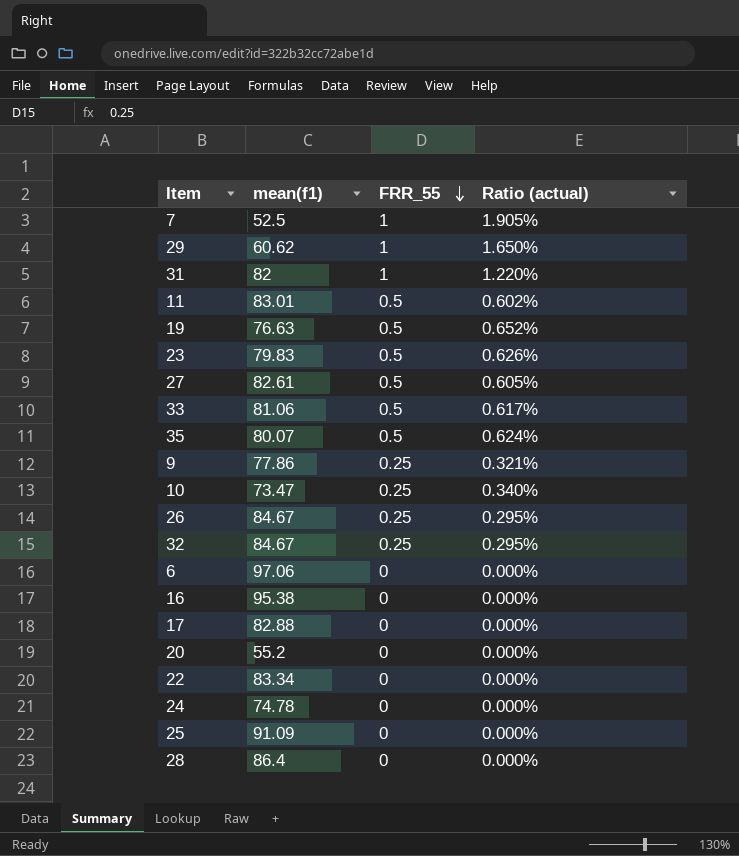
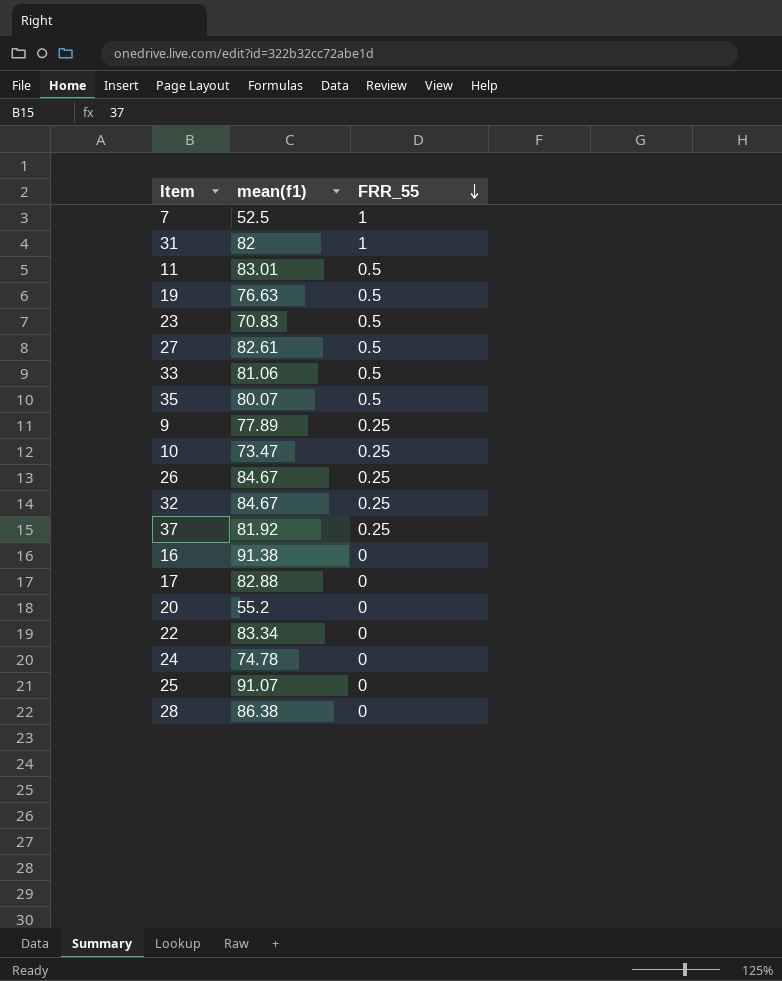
column Ratio (actual) | formula: [FRR_55] / [mean(f1)] -> none
row 29: 60.62 | 1 | 1.650% -> none
row 6: 97.06 | 0 | 0.000% -> none
23 | mean(f1): 79.83 -> 70.83
9 | mean(f1): 77.86 -> 77.89
row 37: none -> 81.92 | 0.25
16 | mean(f1): 95.38 -> 91.38
25 | mean(f1): 91.09 -> 91.07
28 | mean(f1): 86.4 -> 86.38

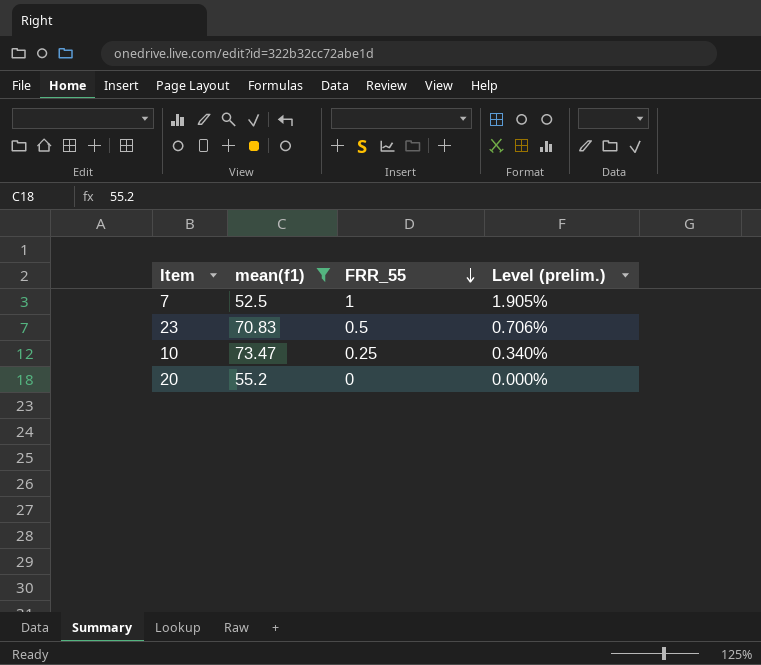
filter: none -> mean(f1) <= 73.47
column Level (prelim.) | formula: none -> [FRR_55] / [mean(f1)]

